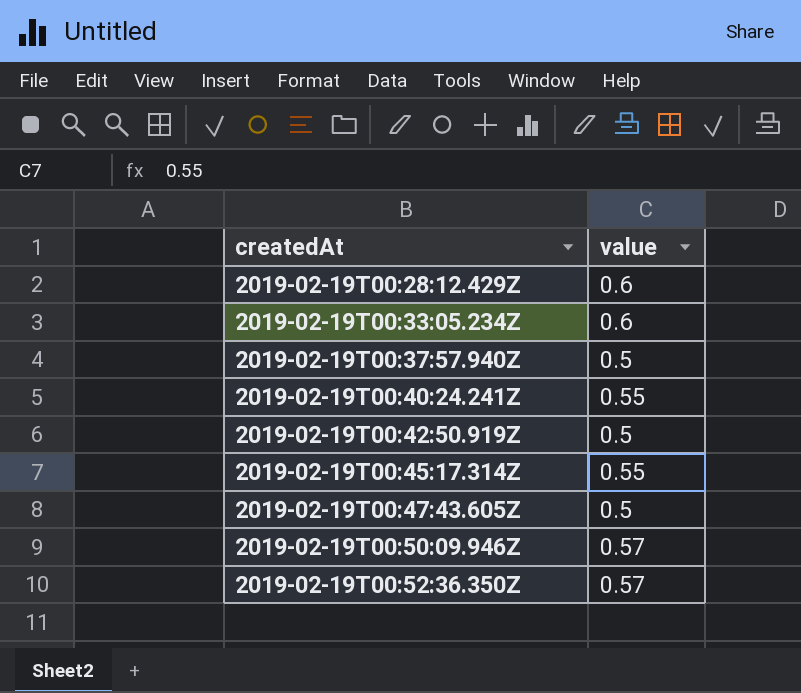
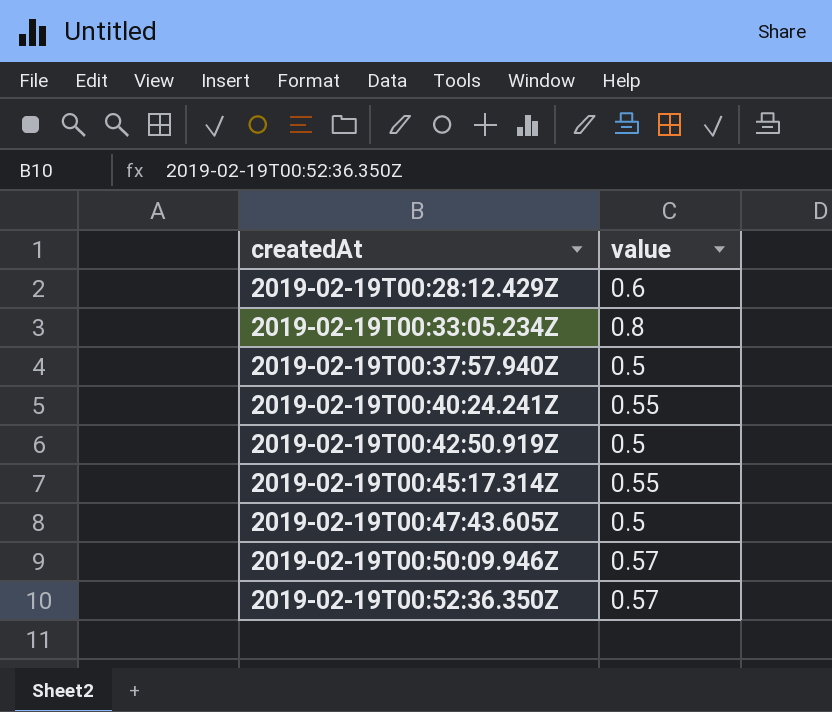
2019-02-19T00:33:05.234Z | value: 0.6 -> 0.8

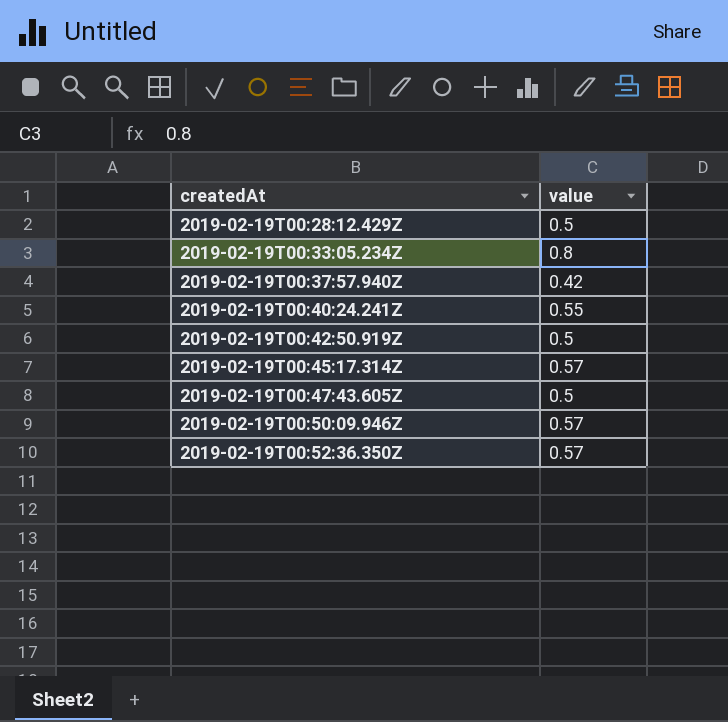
2019-02-19T00:28:12.429Z | value: 0.6 -> 0.5
2019-02-19T00:37:57.940Z | value: 0.5 -> 0.42
2019-02-19T00:45:17.314Z | value: 0.55 -> 0.57

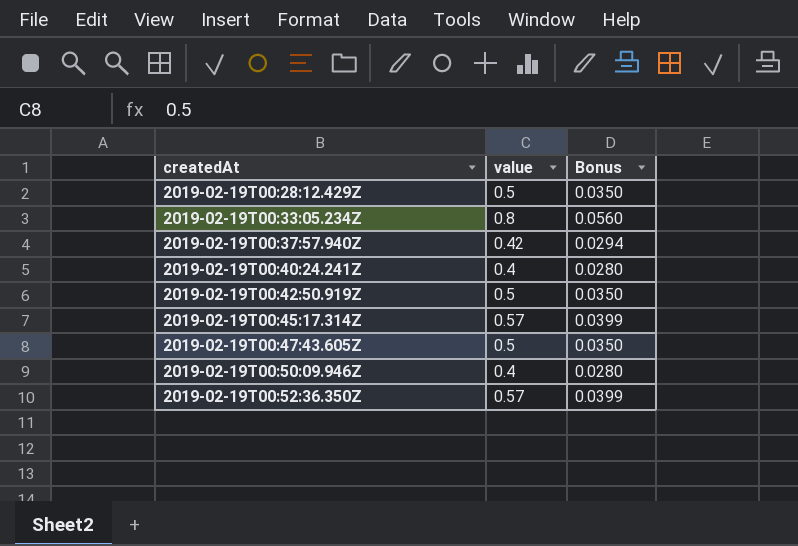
column Bonus | formula: none -> [value] * 0.07
2019-02-19T00:40:24.241Z | value: 0.55 -> 0.4
2019-02-19T00:50:09.946Z | value: 0.57 -> 0.4

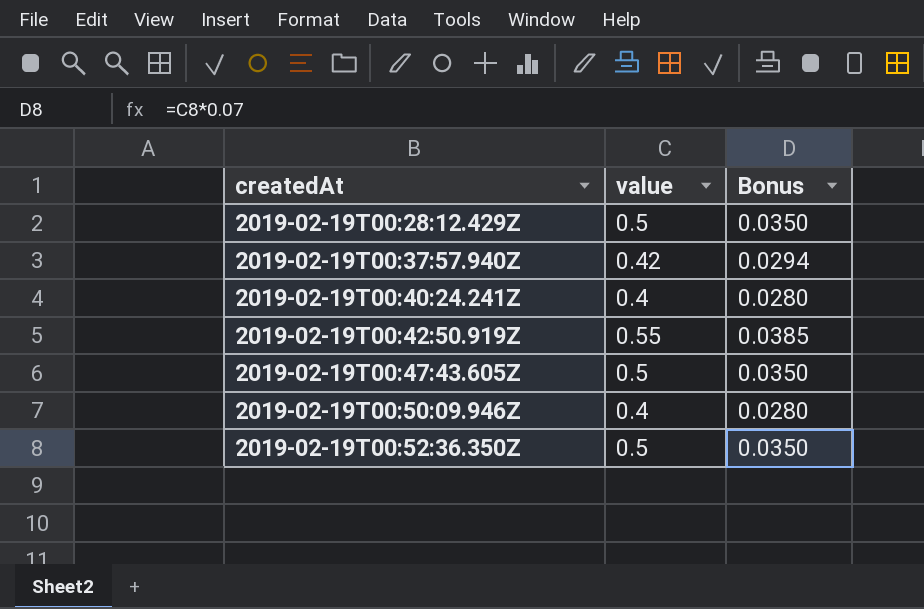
row 2019-02-19T00:33:05.234Z: 0.8 | 0.0560 -> none
row 2019-02-19T00:45:17.314Z: 0.57 | 0.0399 -> none
2019-02-19T00:42:50.919Z | value: 0.5 -> 0.55
2019-02-19T00:42:50.919Z | Bonus: 0.0350 -> 0.0385
2019-02-19T00:52:36.350Z | value: 0.57 -> 0.5
2019-02-19T00:52:36.350Z | Bonus: 0.0399 -> 0.0350

